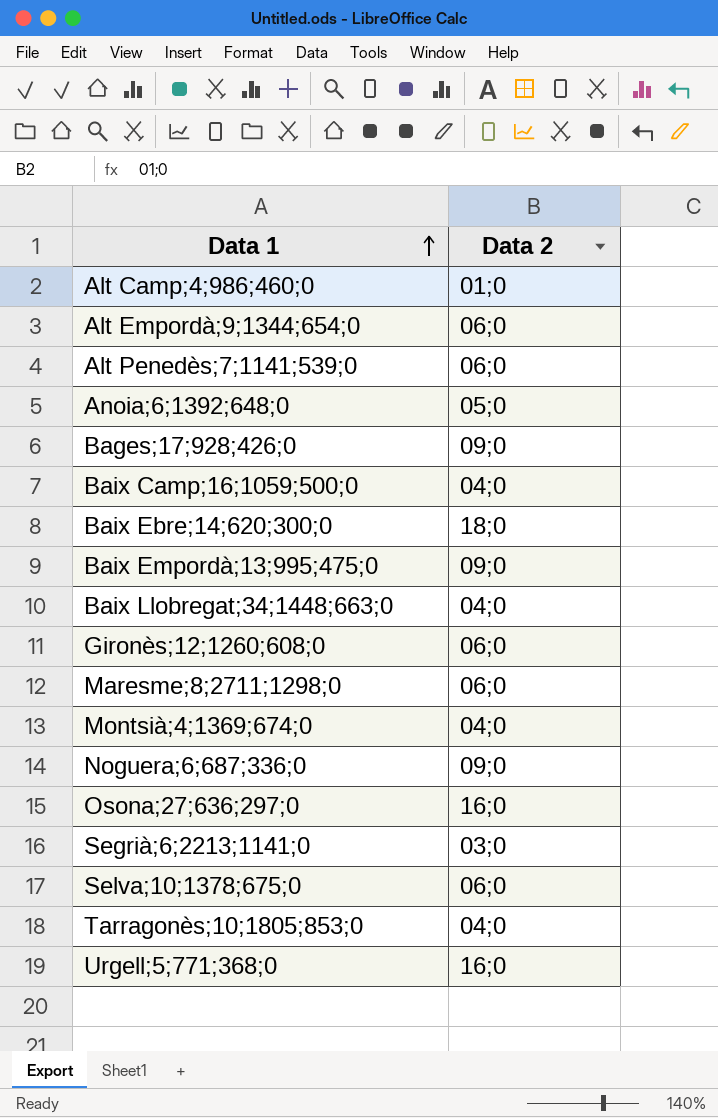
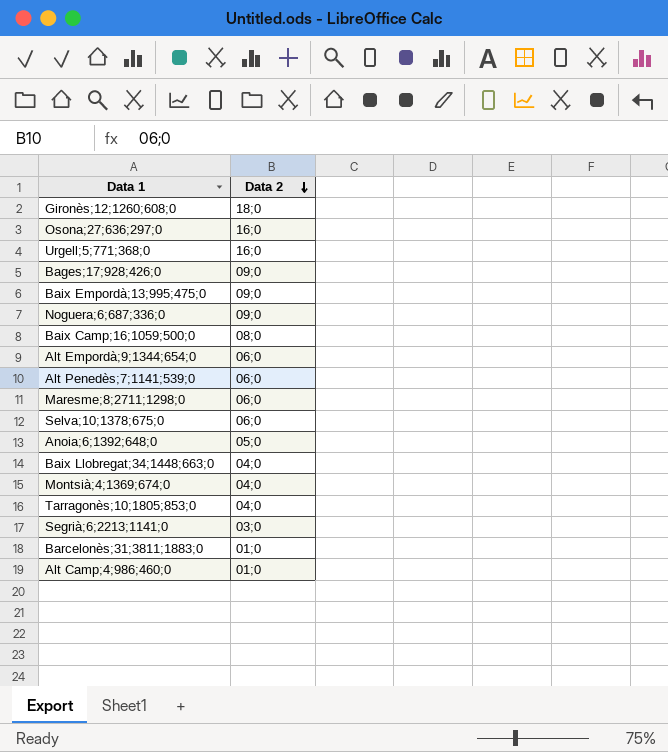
row order: Data 1 ascending -> Data 2 descending
row Baix Ebre;14;620;300;0: 18;0 -> none
Gironès;12;1260;608;0 | Data 2: 06;0 -> 18;0
Baix Camp;16;1059;500;0 | Data 2: 04;0 -> 08;0
row Barcelonès;31;3811;1883;0: none -> 01;0

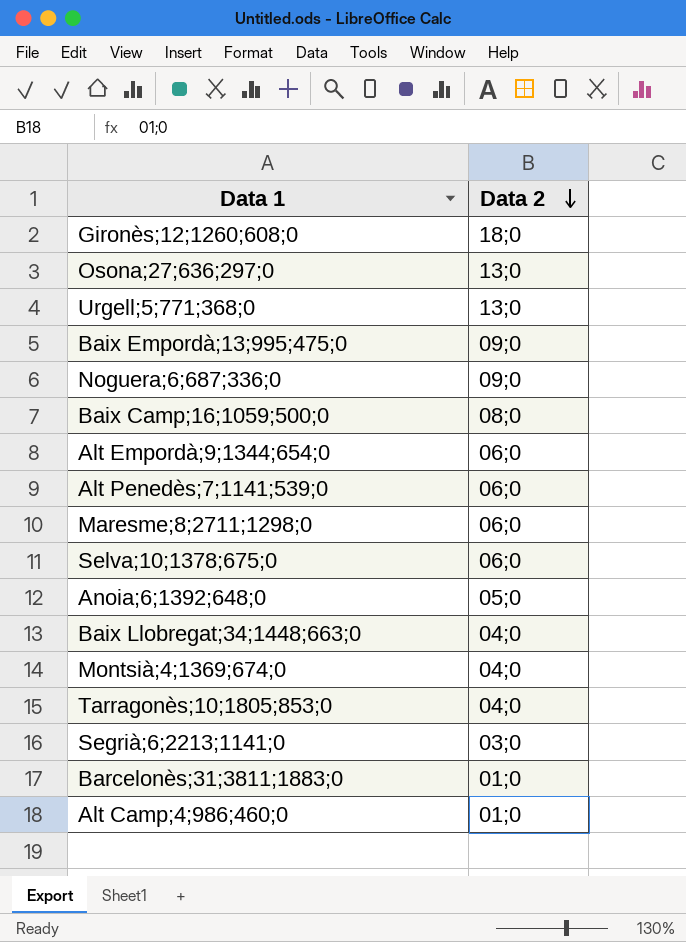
row Bages;17;928;426;0: 09;0 -> none
Osona;27;636;297;0 | Data 2: 16;0 -> 13;0
Urgell;5;771;368;0 | Data 2: 16;0 -> 13;0

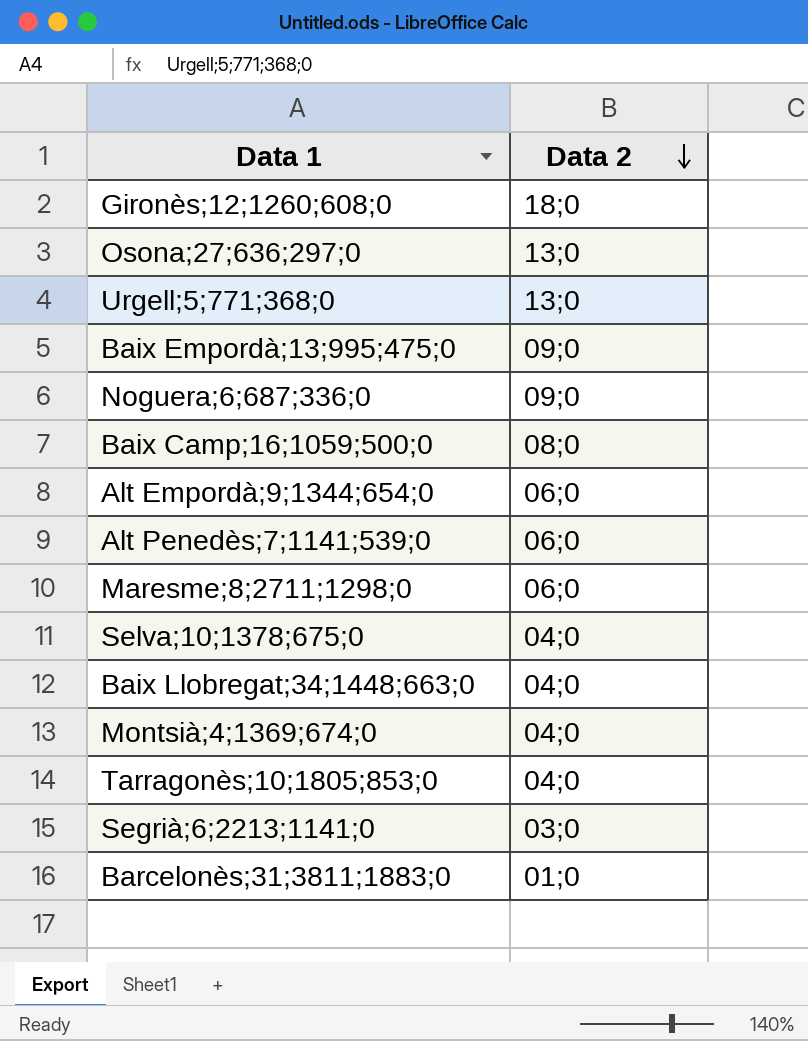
row Anoia;6;1392;648;0: 05;0 -> none
row Alt Camp;4;986;460;0: 01;0 -> none
Selva;10;1378;675;0 | Data 2: 06;0 -> 04;0

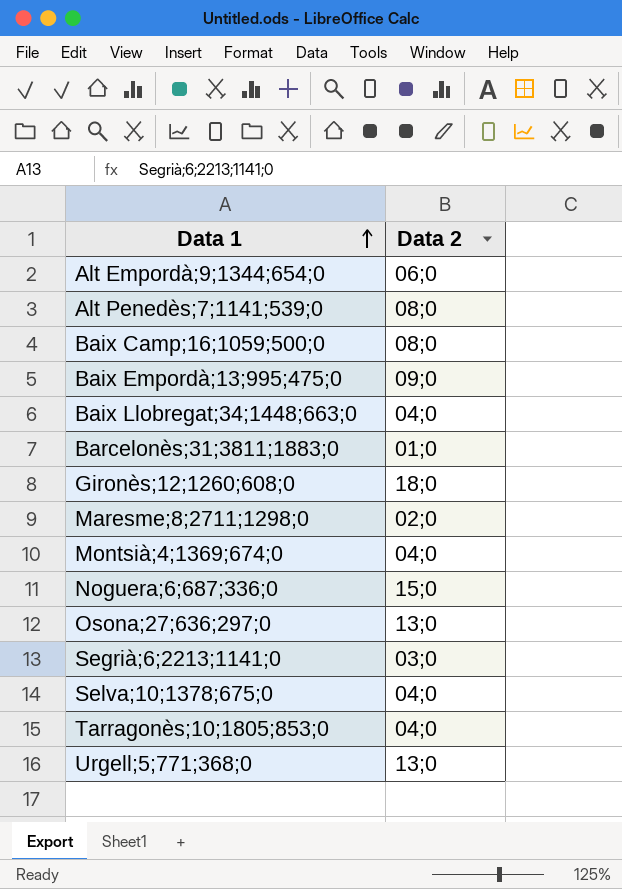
row order: Data 2 descending -> Data 1 ascending
Alt Penedès;7;1141;539;0 | Data 2: 06;0 -> 08;0
Maresme;8;2711;1298;0 | Data 2: 06;0 -> 02;0
Noguera;6;687;336;0 | Data 2: 09;0 -> 15;0

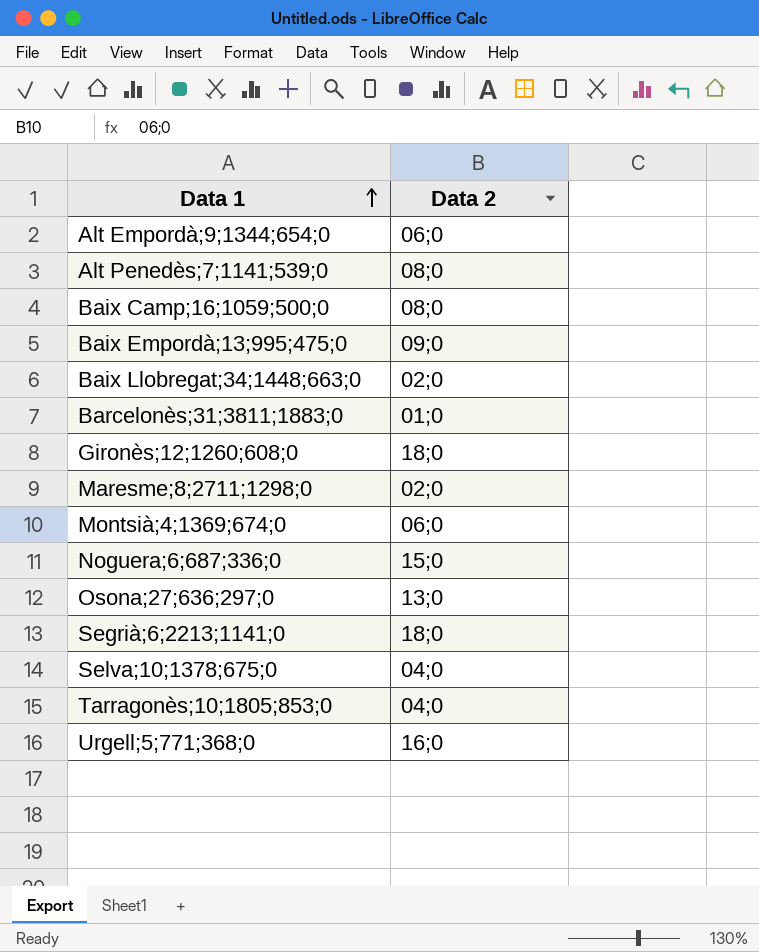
Baix Llobregat;34;1448;663;0 | Data 2: 04;0 -> 02;0
Montsià;4;1369;674;0 | Data 2: 04;0 -> 06;0
Segrià;6;2213;1141;0 | Data 2: 03;0 -> 18;0
Urgell;5;771;368;0 | Data 2: 13;0 -> 16;0

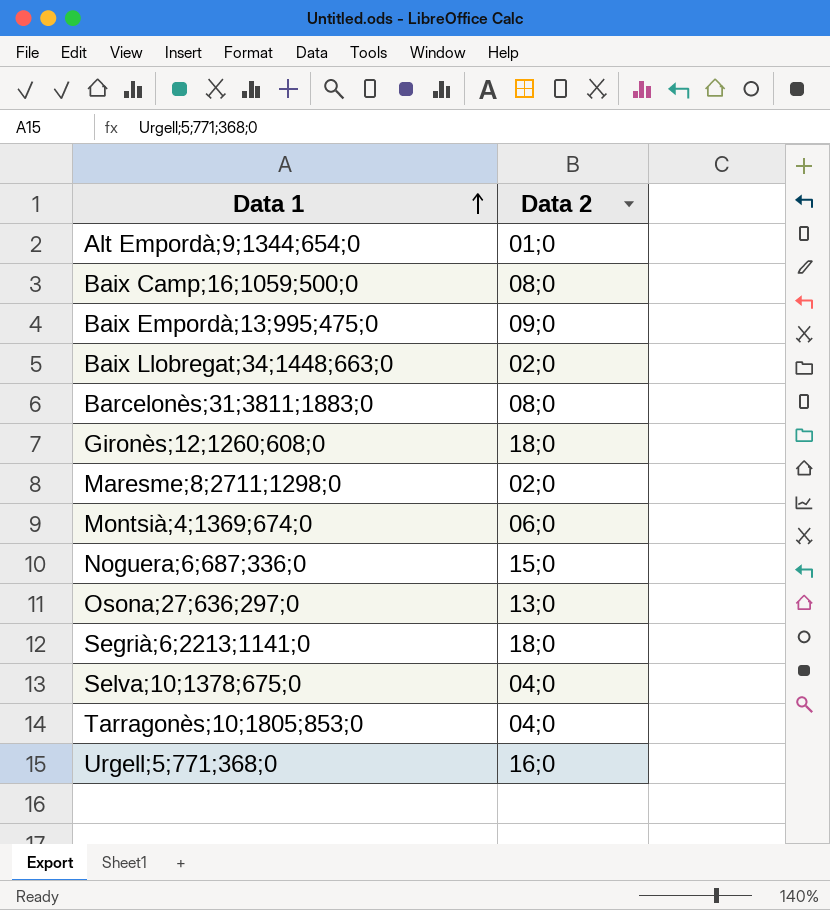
row Alt Penedès;7;1141;539;0: 08;0 -> none
Alt Empordà;9;1344;654;0 | Data 2: 06;0 -> 01;0
Barcelonès;31;3811;1883;0 | Data 2: 01;0 -> 08;0

